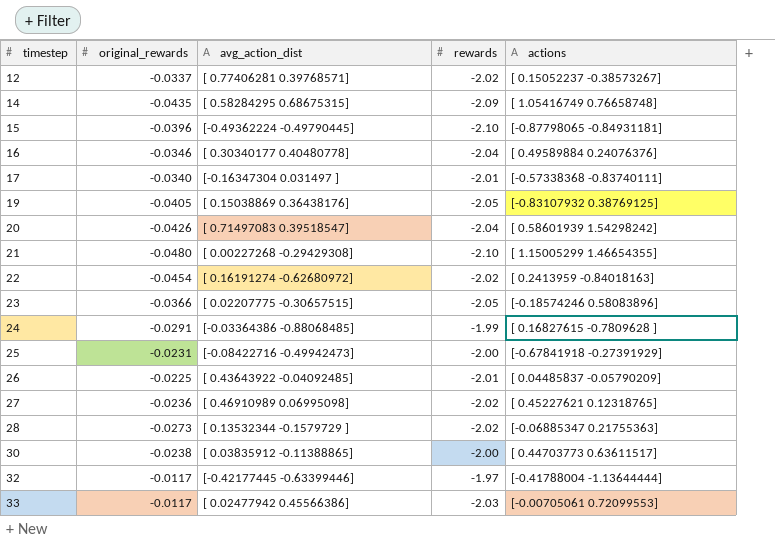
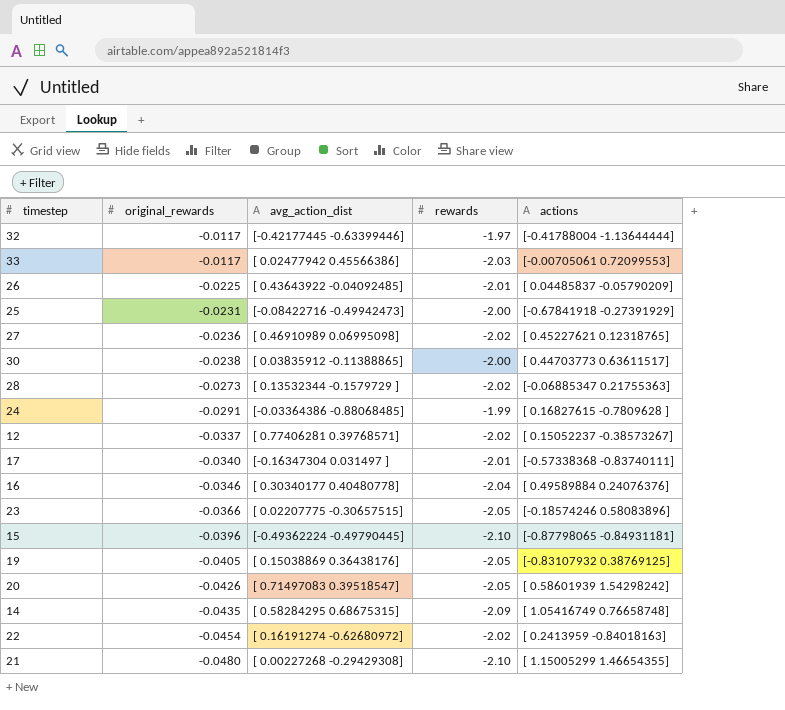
row order: timestep ascending -> original_rewards descending
20 | rewards: -2.04 -> -2.05

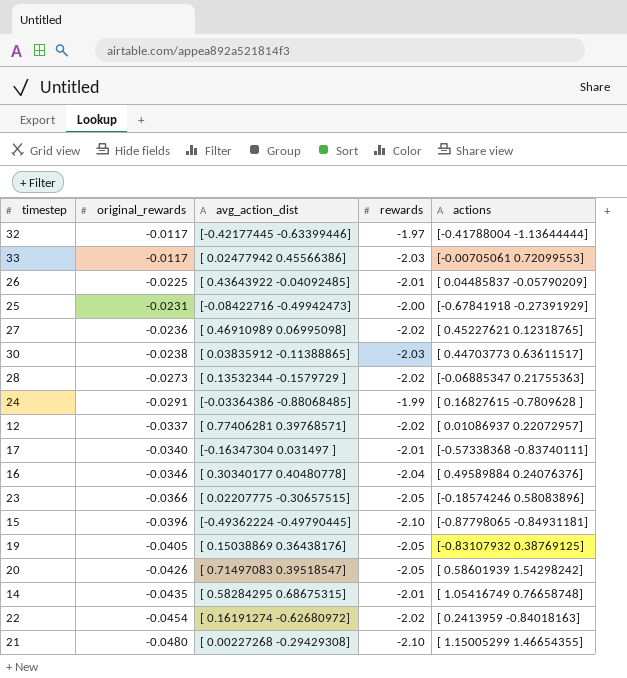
30 | rewards: -2.00 -> -2.03
12 | actions: [ 0.15052237 -0.38573267] -> [ 0.01086937 0.22072957]
14 | rewards: -2.09 -> -2.01

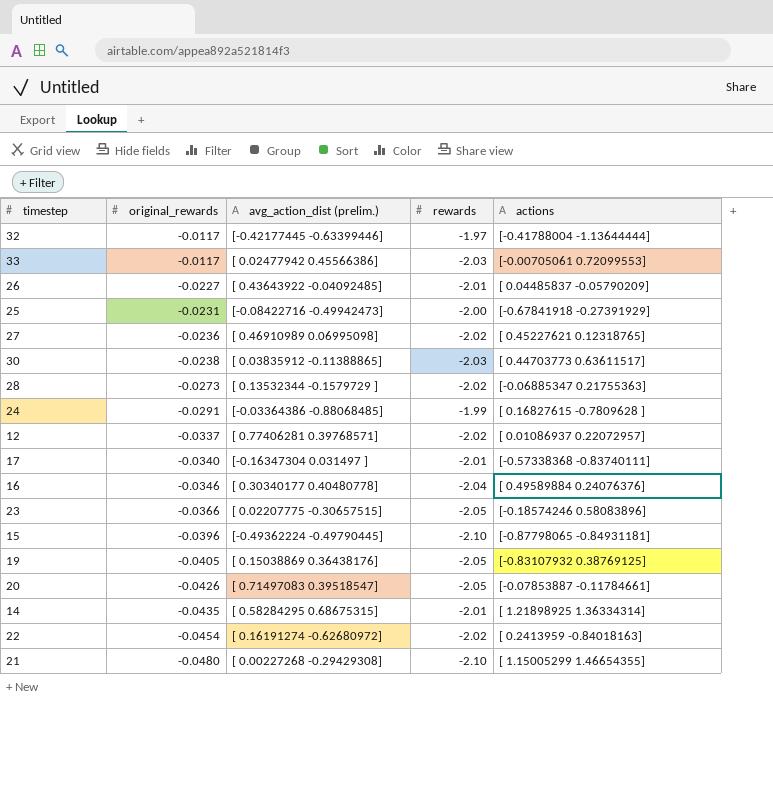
column name: avg_action_dist -> avg_action_dist (prelim.)
26 | original_rewards: -0.0225 -> -0.0227
20 | actions: [ 0.58601939 1.54298242] -> [-0.07853887 -0.11784661]
14 | actions: [ 1.05416749 0.76658748] -> [ 1.21898925 1.36334314]

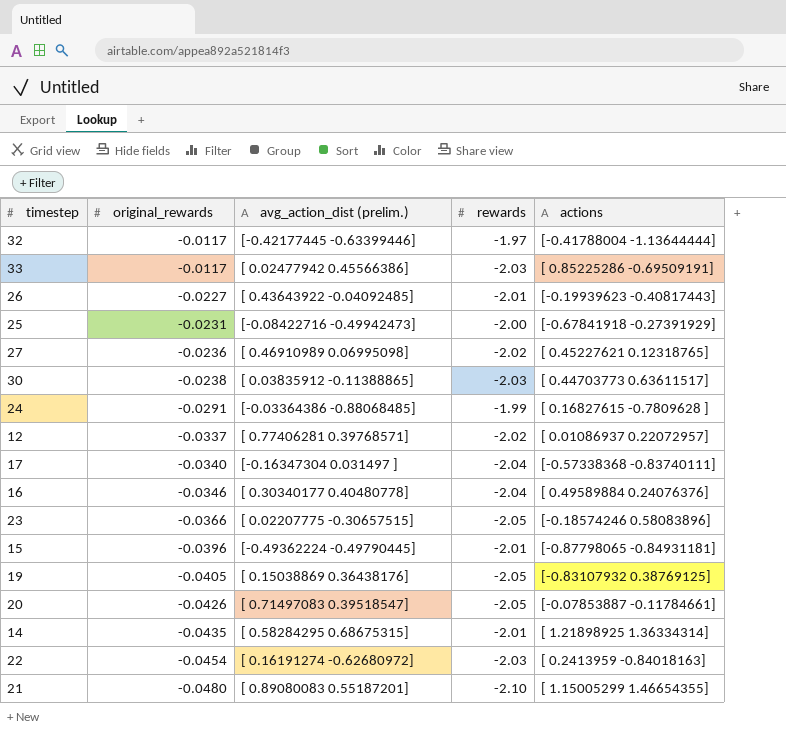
row 28: -0.0273 | [ 0.13532344 -0.1579729 ] | -2.02 | [-0.06885347 0.21755363] -> none
33 | actions: [-0.00705061 0.72099553] -> [ 0.85225286 -0.69509191]
26 | actions: [ 0.04485837 -0.05790209] -> [-0.19939623 -0.40817443]
17 | rewards: -2.01 -> -2.04
15 | rewards: -2.10 -> -2.01
22 | rewards: -2.02 -> -2.03
21 | avg_action_dist (prelim.): [ 0.00227268 -0.29429308] -> [ 0.89080083 0.55187201]

